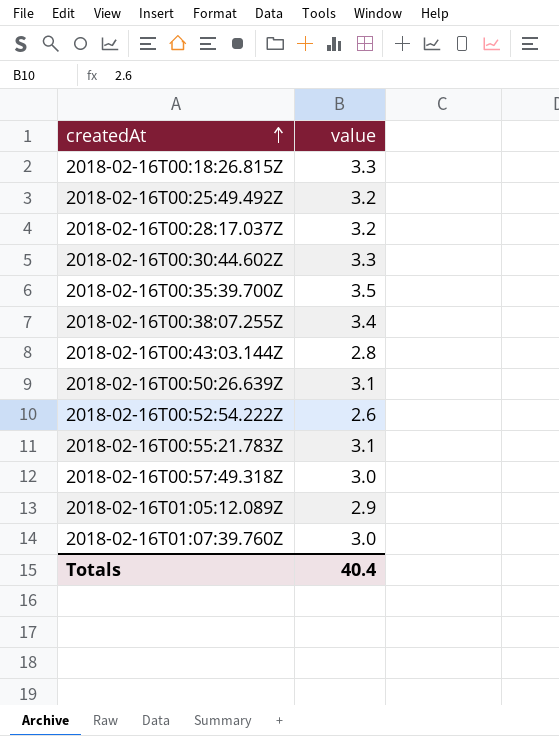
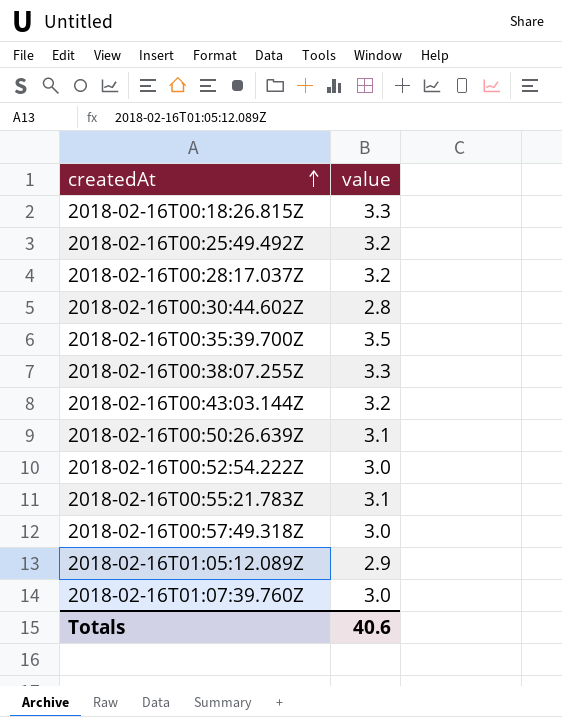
2018-02-16T00:30:44.602Z | value: 3.3 -> 2.8
2018-02-16T00:38:07.255Z | value: 3.4 -> 3.3
2018-02-16T00:43:03.144Z | value: 2.8 -> 3.2
2018-02-16T00:52:54.222Z | value: 2.6 -> 3.0
Totals | value: 40.4 -> 40.6

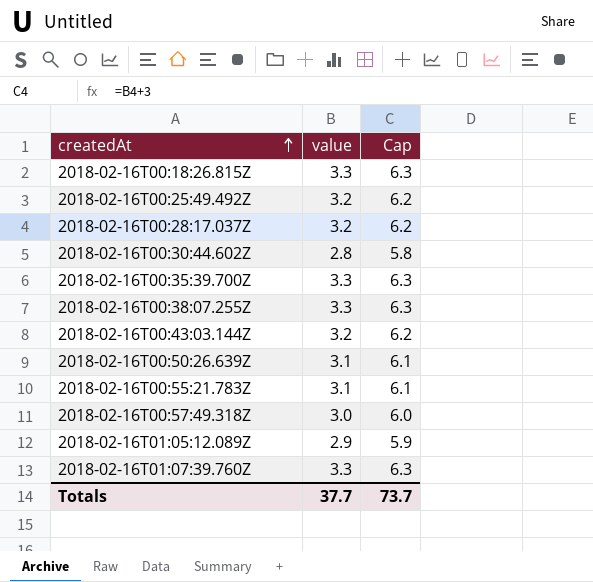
column Cap | formula: none -> [value] + 3
row 2018-02-16T00:52:54.222Z: 3.0 -> none
2018-02-16T00:35:39.700Z | value: 3.5 -> 3.3
2018-02-16T01:07:39.760Z | value: 3.0 -> 3.3
Totals | value: 40.6 -> 37.7

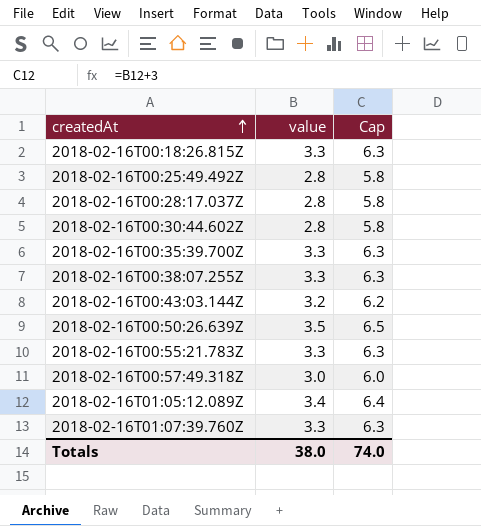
2018-02-16T00:25:49.492Z | value: 3.2 -> 2.8
2018-02-16T00:25:49.492Z | Cap: 6.2 -> 5.8
2018-02-16T00:28:17.037Z | value: 3.2 -> 2.8
2018-02-16T00:28:17.037Z | Cap: 6.2 -> 5.8
2018-02-16T00:50:26.639Z | value: 3.1 -> 3.5
2018-02-16T00:50:26.639Z | Cap: 6.1 -> 6.5
2018-02-16T00:55:21.783Z | value: 3.1 -> 3.3
2018-02-16T00:55:21.783Z | Cap: 6.1 -> 6.3
2018-02-16T01:05:12.089Z | value: 2.9 -> 3.4
2018-02-16T01:05:12.089Z | Cap: 5.9 -> 6.4
Totals | value: 37.7 -> 38.0
Totals | Cap: 73.7 -> 74.0

